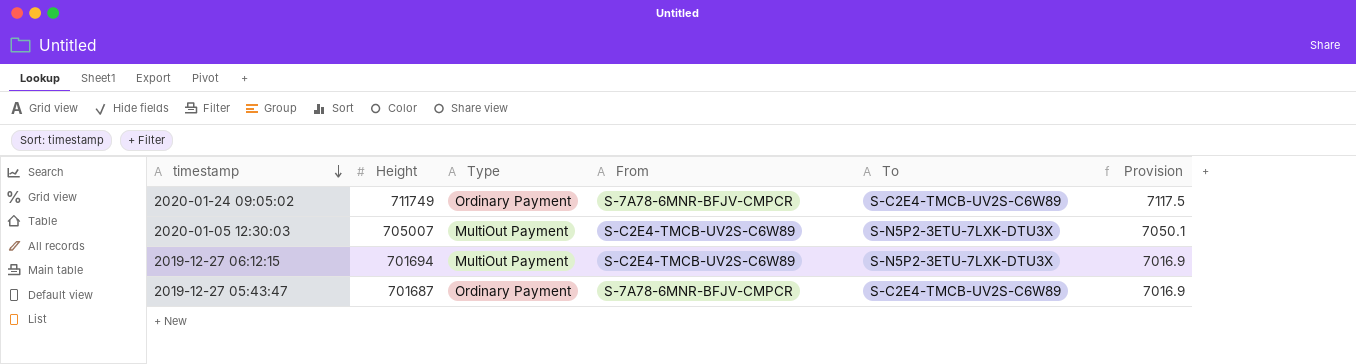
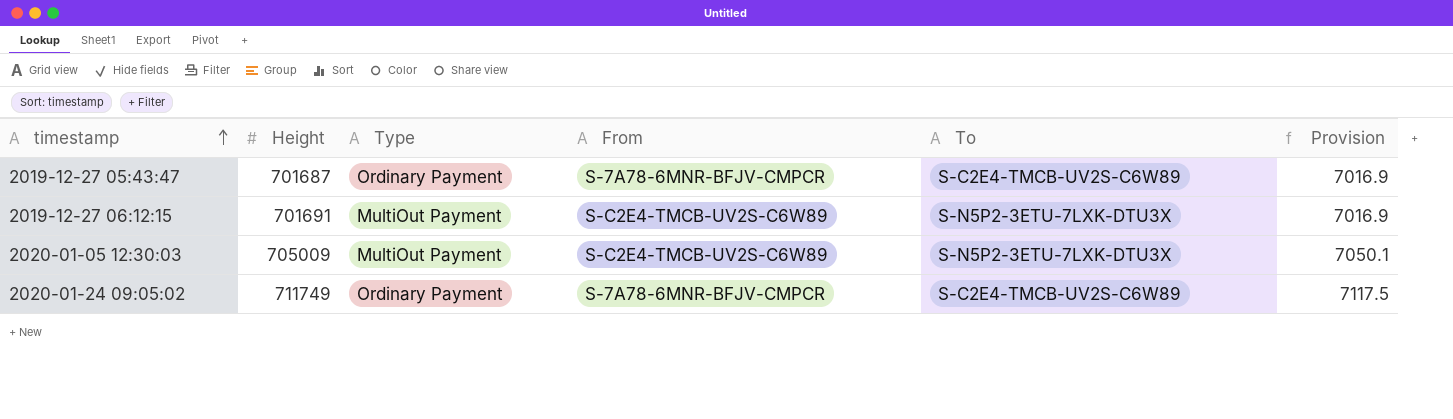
row order: timestamp descending -> timestamp ascending
2019-12-27 06:12:15 | Height: 701694 -> 701691
2020-01-05 12:30:03 | Height: 705007 -> 705009

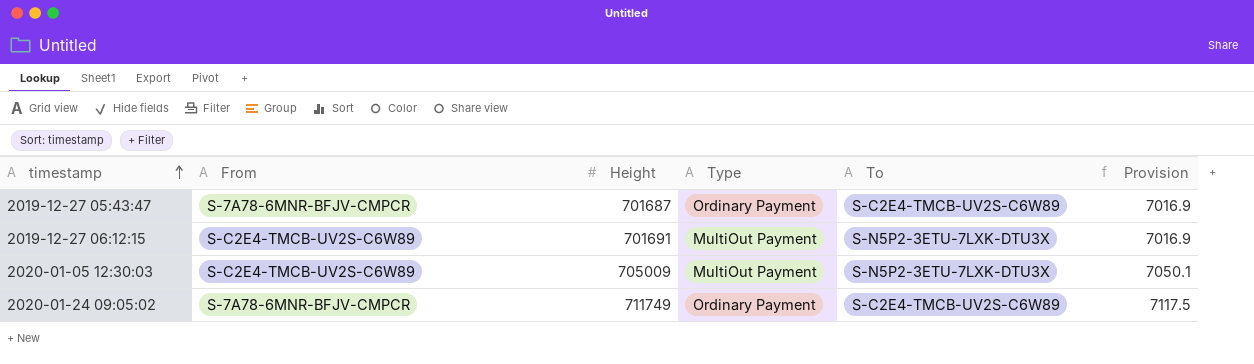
column From | position: 4 -> 2

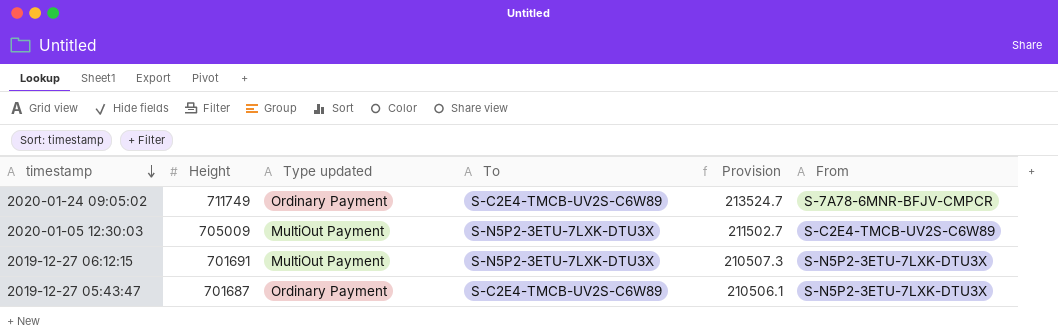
row order: timestamp ascending -> timestamp descending
column name: Type -> Type updated
column Provision | formula: [Height] * 0.01 -> [Height] * 0.3
column From | position: 2 -> 6
2019-12-27 06:12:15 | From: S-C2E4-TMCB-UV2S-C6W89 -> S-N5P2-3ETU-7LXK-DTU3X
2019-12-27 05:43:47 | From: S-7A78-6MNR-BFJV-CMPCR -> S-N5P2-3ETU-7LXK-DTU3X

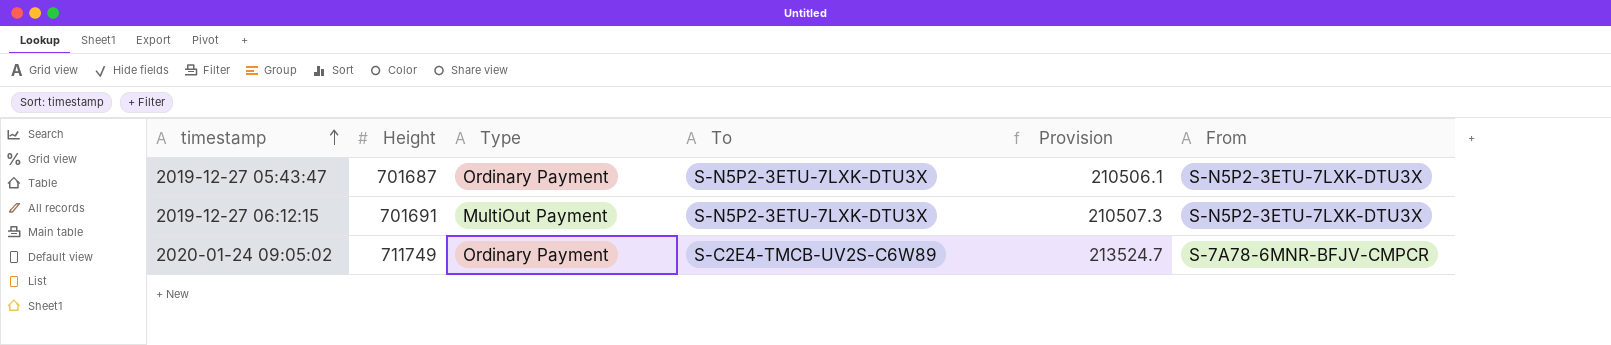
row order: timestamp descending -> timestamp ascending
column name: Type updated -> Type
row 2020-01-05 12:30:03: 705009 | MultiOut Payment | S-N5P2-3ETU-7LXK-DTU3X | 211502.7 | S-C2E4-TMCB-UV2S-C6W89 -> none
2019-12-27 05:43:47 | To: S-C2E4-TMCB-UV2S-C6W89 -> S-N5P2-3ETU-7LXK-DTU3X

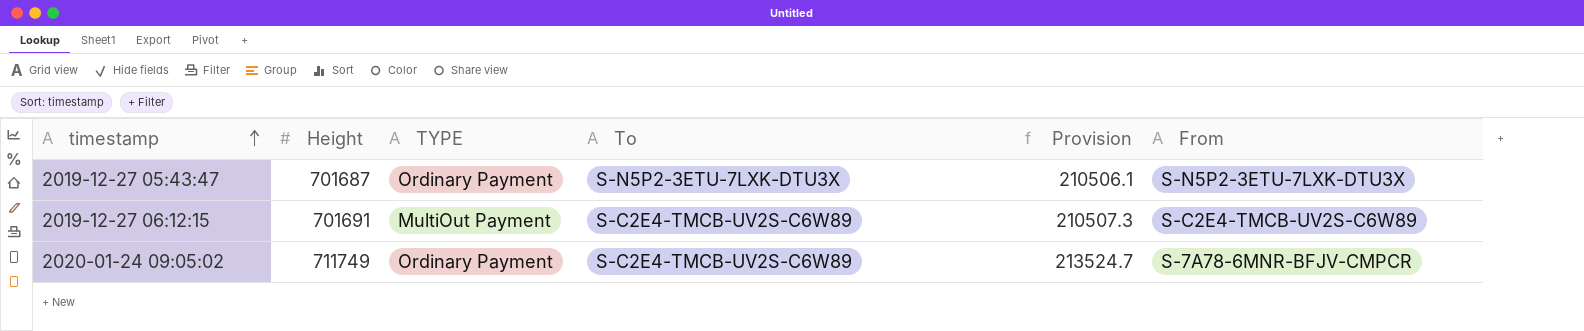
column name: Type -> TYPE
2019-12-27 06:12:15 | To: S-N5P2-3ETU-7LXK-DTU3X -> S-C2E4-TMCB-UV2S-C6W89
2019-12-27 06:12:15 | From: S-N5P2-3ETU-7LXK-DTU3X -> S-C2E4-TMCB-UV2S-C6W89

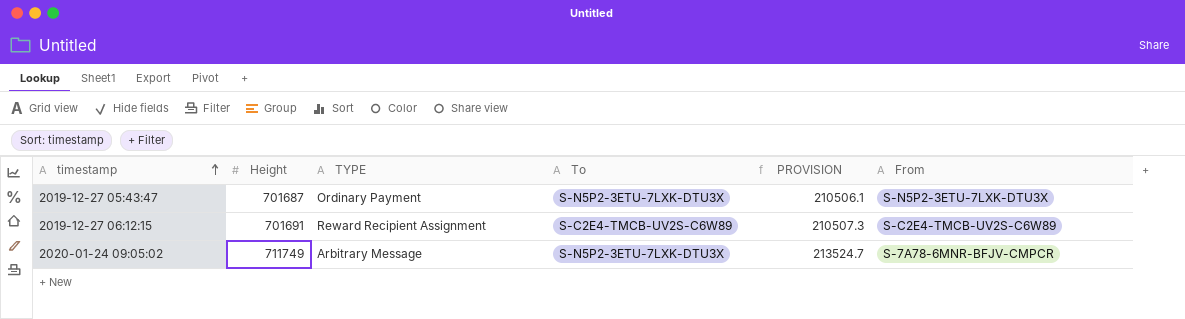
column name: Provision -> PROVISION
2019-12-27 06:12:15 | TYPE: MultiOut Payment -> Reward Recipient Assignment
2020-01-24 09:05:02 | TYPE: Ordinary Payment -> Arbitrary Message
2020-01-24 09:05:02 | To: S-C2E4-TMCB-UV2S-C6W89 -> S-N5P2-3ETU-7LXK-DTU3X

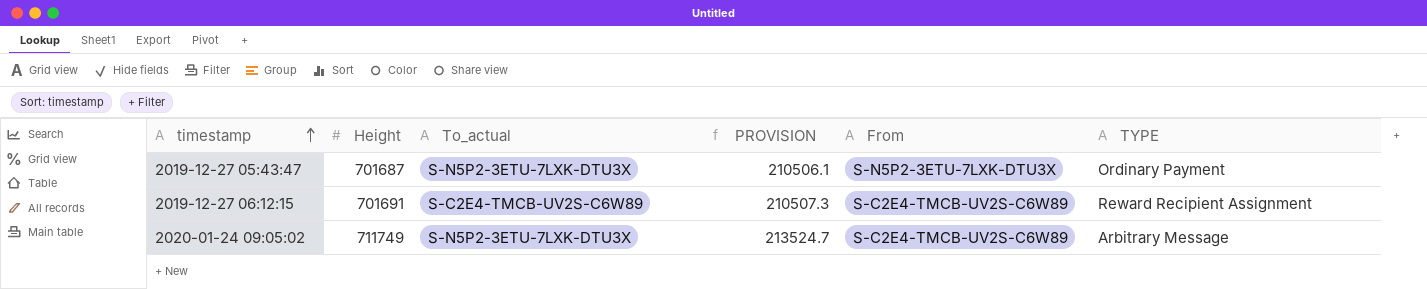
column name: To -> To_actual
column TYPE | position: 3 -> 6
2020-01-24 09:05:02 | From: S-7A78-6MNR-BFJV-CMPCR -> S-C2E4-TMCB-UV2S-C6W89

